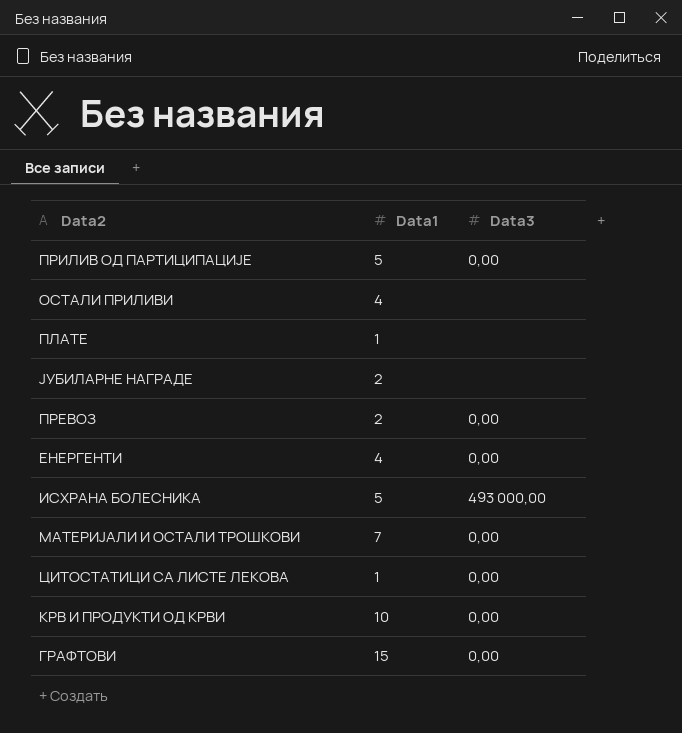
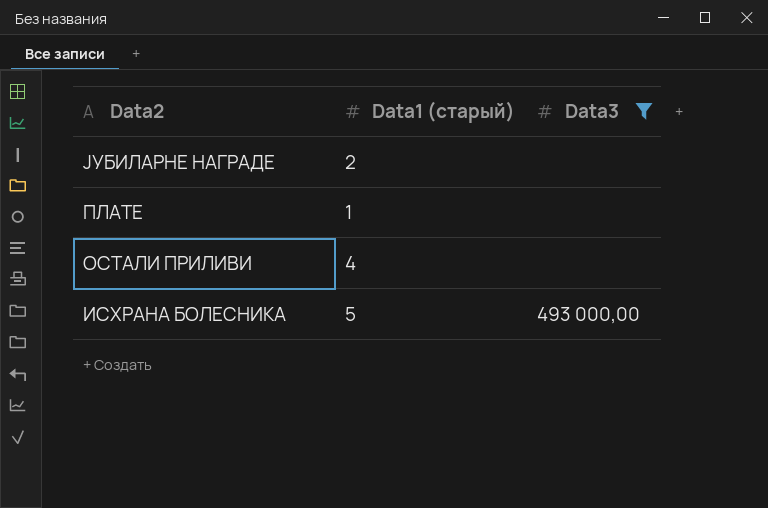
filter: none -> Data3 != 0,00
row order: none -> Data2 descending
column name: Data1 -> Data1 (старый)

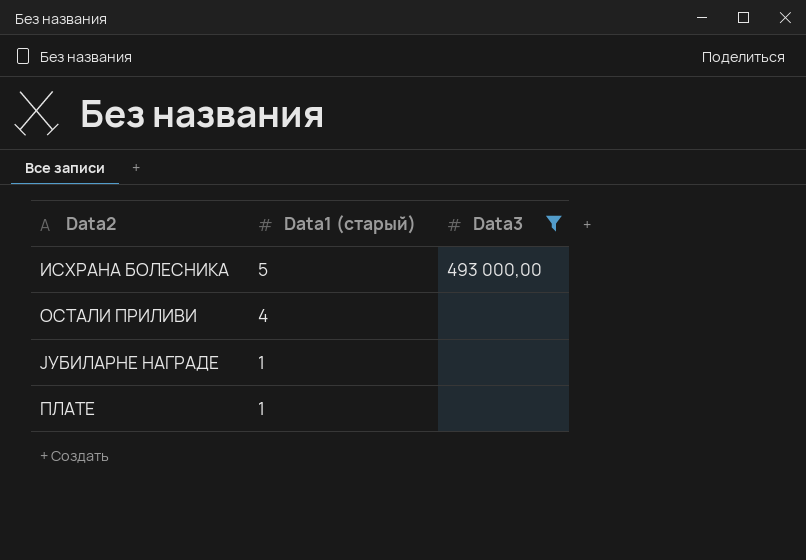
row order: Data2 descending -> Data1 (старый) descending
ЈУБИЛАРНЕ НАГРАДЕ | Data1 (старый): 2 -> 1

